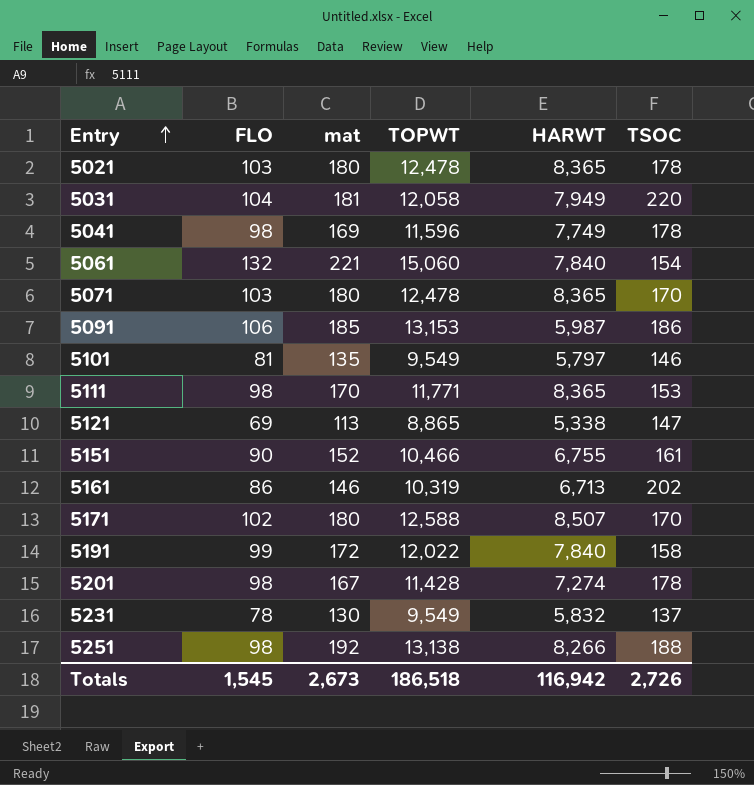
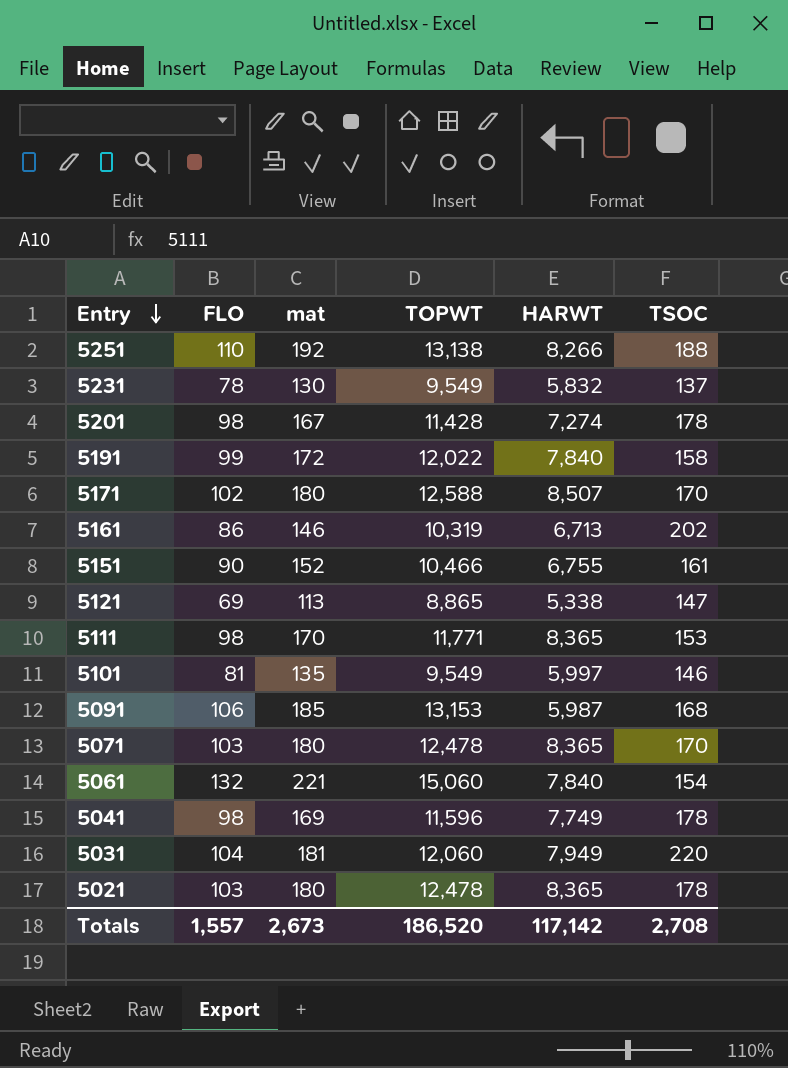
row order: Entry ascending -> Entry descending
5251 | FLO: 98 -> 110
5101 | HARWT: 5,797 -> 5,997
5091 | TSOC: 186 -> 168
5031 | TOPWT: 12,058 -> 12,060
Totals | FLO: 1,545 -> 1,557
Totals | TOPWT: 186,518 -> 186,520
Totals | HARWT: 116,942 -> 117,142
Totals | TSOC: 2,726 -> 2,708

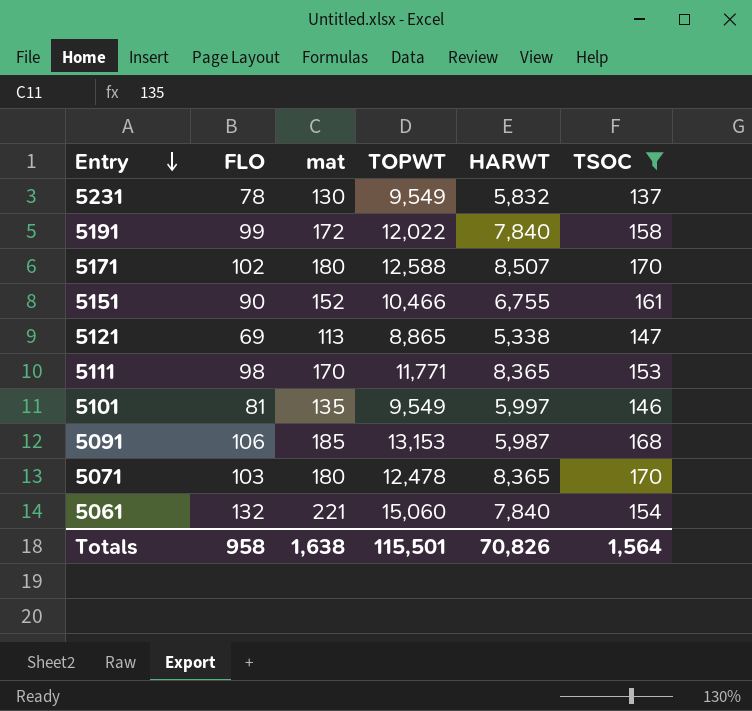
filter: none -> TSOC <= 170
Totals | FLO: 1,557 -> 958
Totals | mat: 2,673 -> 1,638
Totals | TOPWT: 186,520 -> 115,501
Totals | HARWT: 117,142 -> 70,826
Totals | TSOC: 2,708 -> 1,564

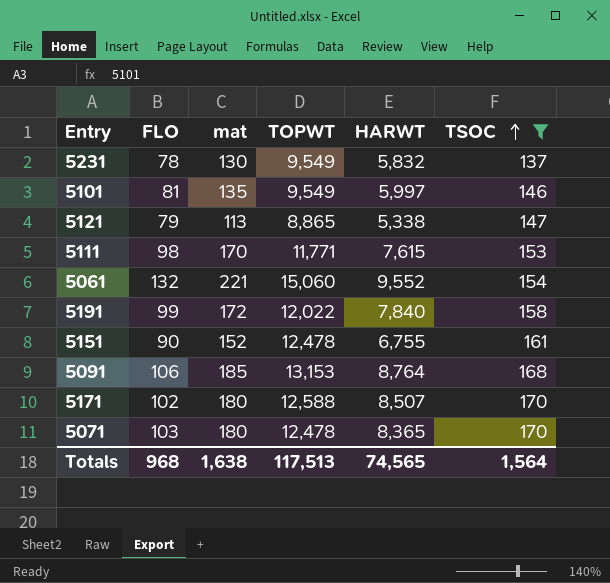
row order: Entry descending -> TSOC ascending
5121 | FLO: 69 -> 79
5111 | HARWT: 8,365 -> 7,615
5061 | HARWT: 7,840 -> 9,552
5151 | TOPWT: 10,466 -> 12,478
5091 | HARWT: 5,987 -> 8,764
Totals | FLO: 958 -> 968
Totals | TOPWT: 115,501 -> 117,513
Totals | HARWT: 70,826 -> 74,565

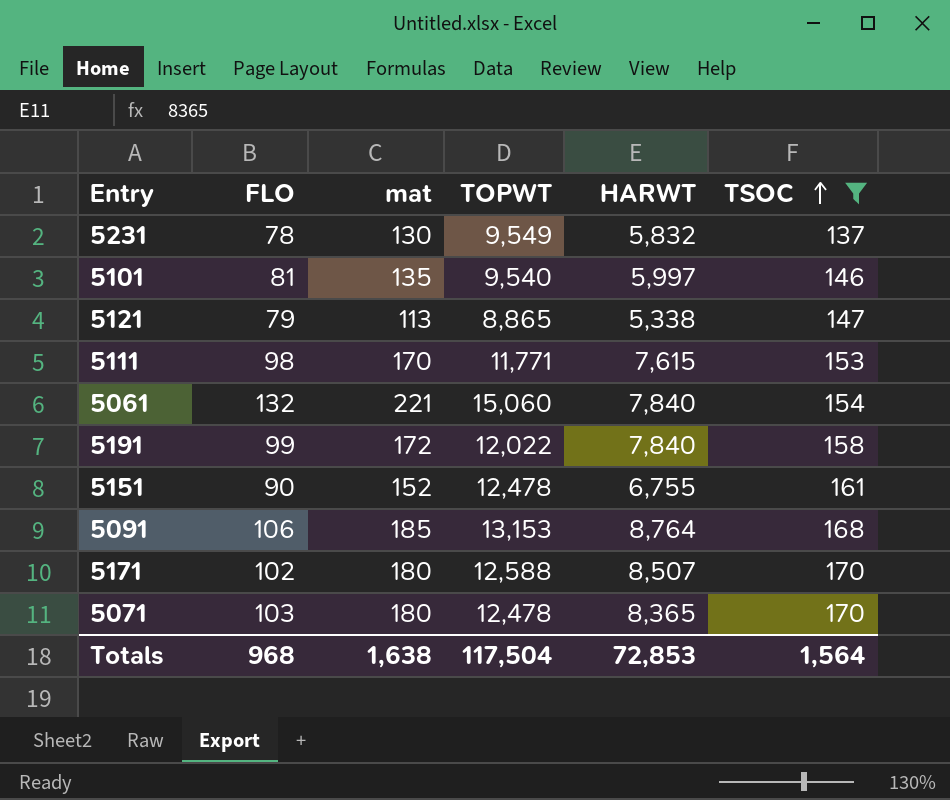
5101 | TOPWT: 9,549 -> 9,540
5061 | HARWT: 9,552 -> 7,840
Totals | TOPWT: 117,513 -> 117,504
Totals | HARWT: 74,565 -> 72,853

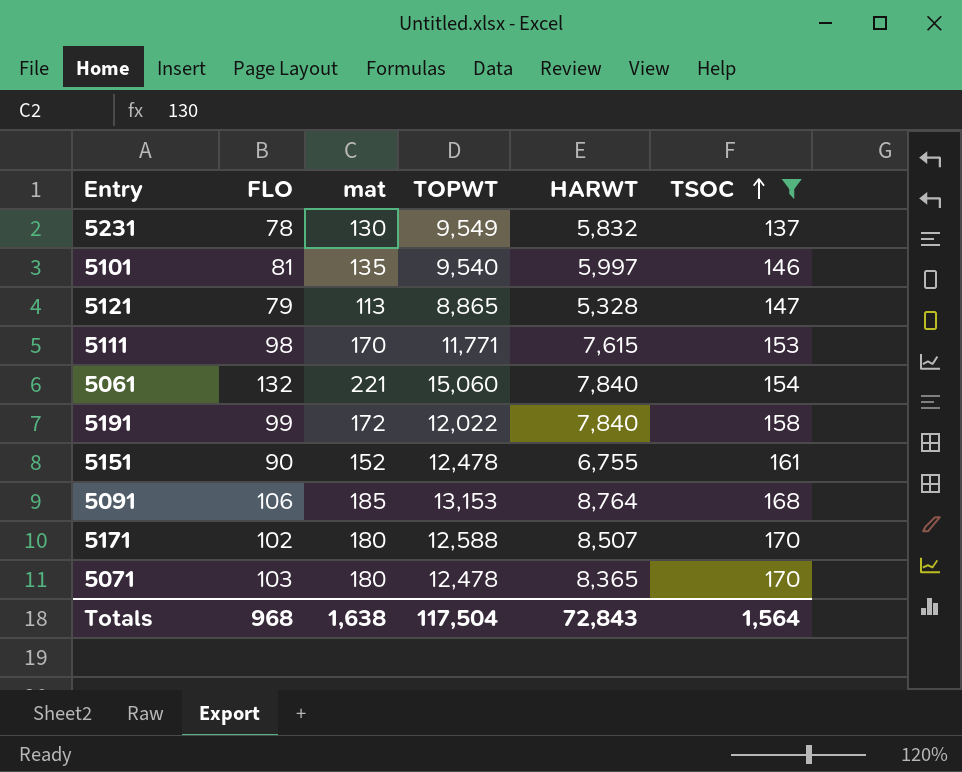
5121 | HARWT: 5,338 -> 5,328
Totals | HARWT: 72,853 -> 72,843

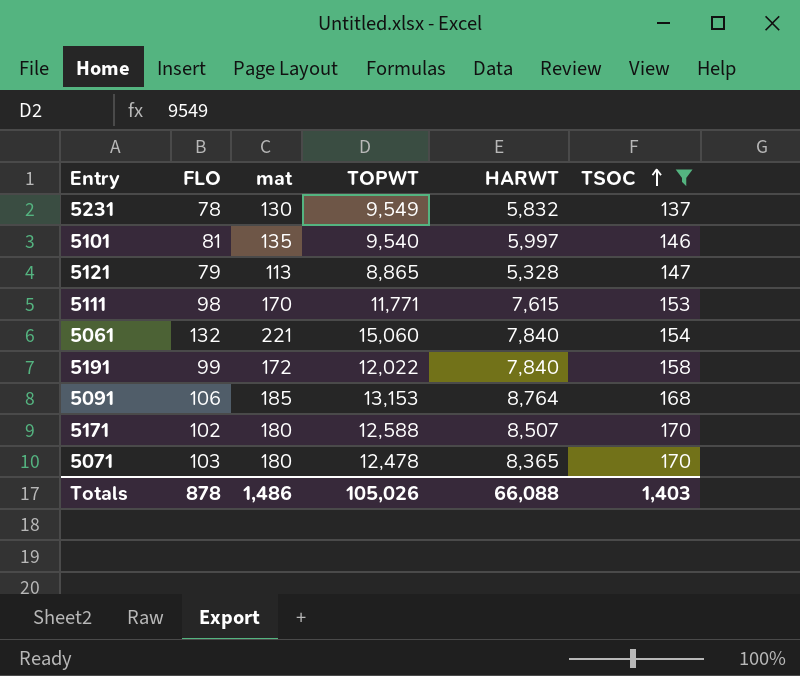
row 5151: 90 | 152 | 12,478 | 6,755 | 161 -> none
Totals | FLO: 968 -> 878
Totals | mat: 1,638 -> 1,486
Totals | TOPWT: 117,504 -> 105,026
Totals | HARWT: 72,843 -> 66,088
Totals | TSOC: 1,564 -> 1,403

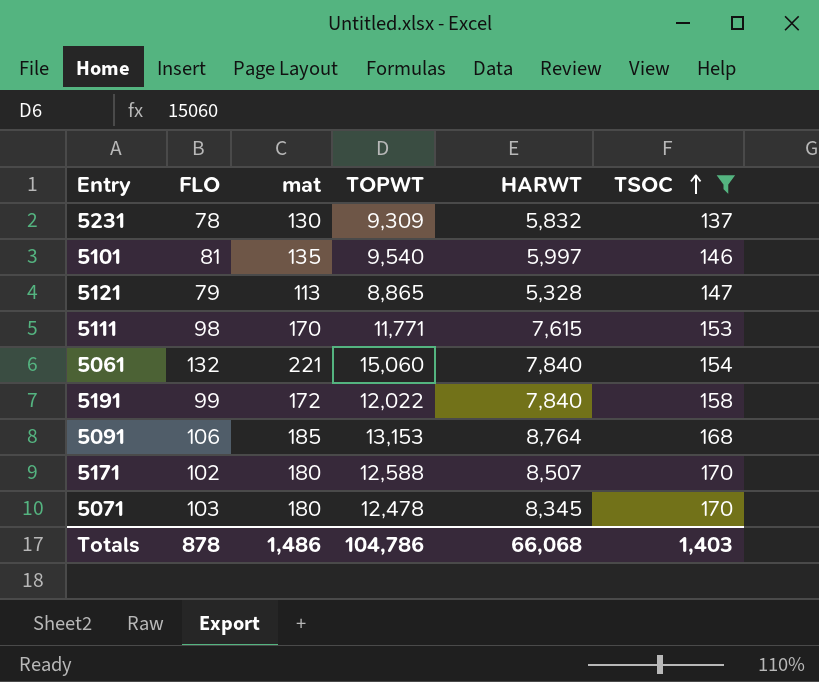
5231 | TOPWT: 9,549 -> 9,309
5071 | HARWT: 8,365 -> 8,345
Totals | TOPWT: 105,026 -> 104,786
Totals | HARWT: 66,088 -> 66,068

